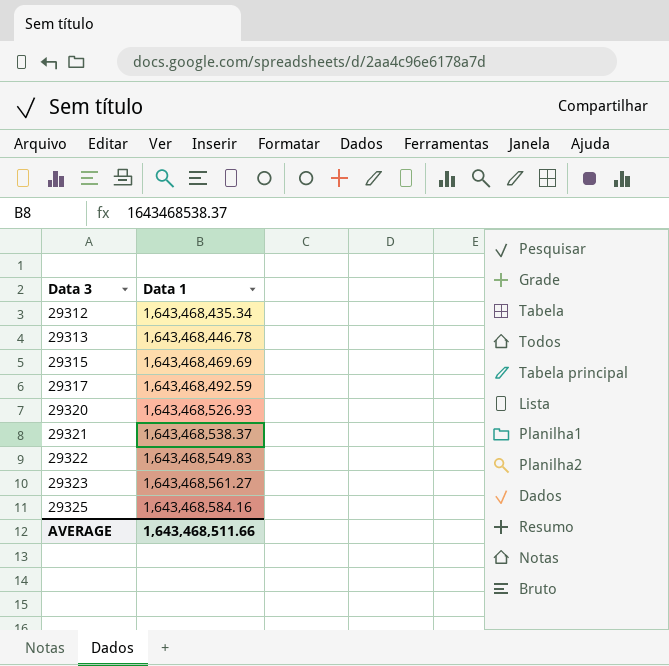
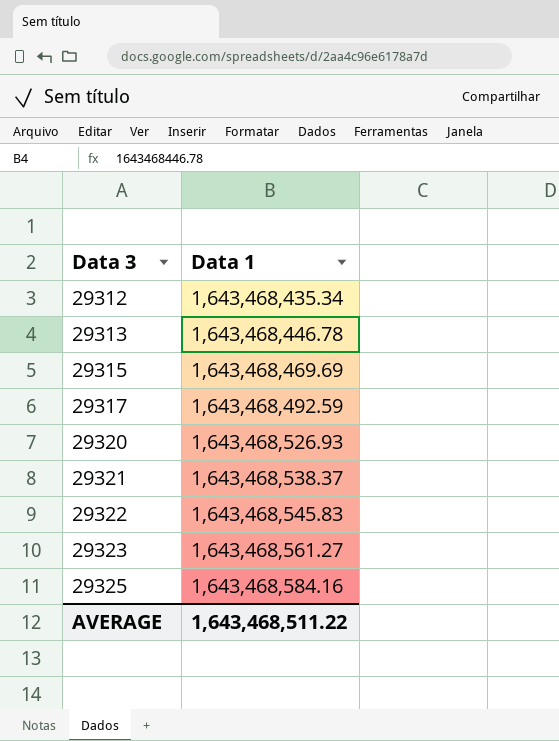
29322 | Data 1: 1,643,468,549.83 -> 1,643,468,545.83
AVERAGE | Data 1: 1,643,468,511.66 -> 1,643,468,511.22

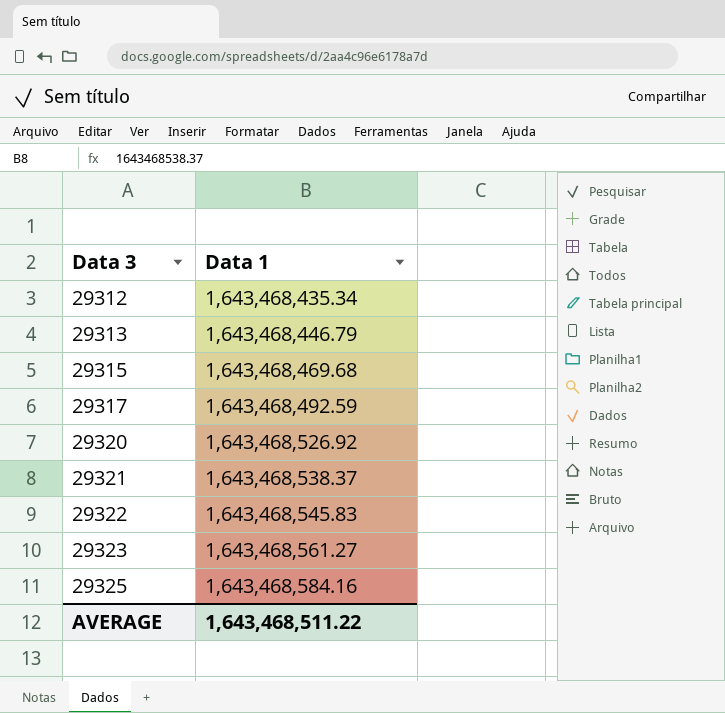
29313 | Data 1: 1,643,468,446.78 -> 1,643,468,446.79
29315 | Data 1: 1,643,468,469.69 -> 1,643,468,469.68
29320 | Data 1: 1,643,468,526.93 -> 1,643,468,526.92

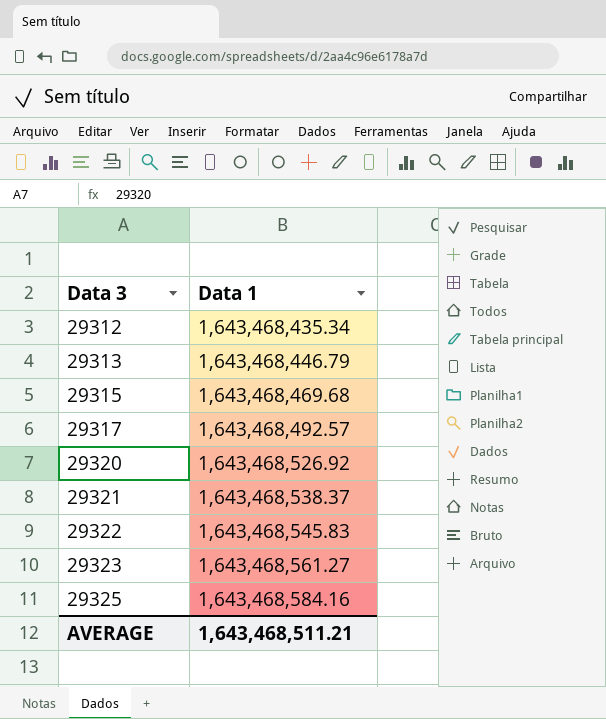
29317 | Data 1: 1,643,468,492.59 -> 1,643,468,492.57
AVERAGE | Data 1: 1,643,468,511.22 -> 1,643,468,511.21

